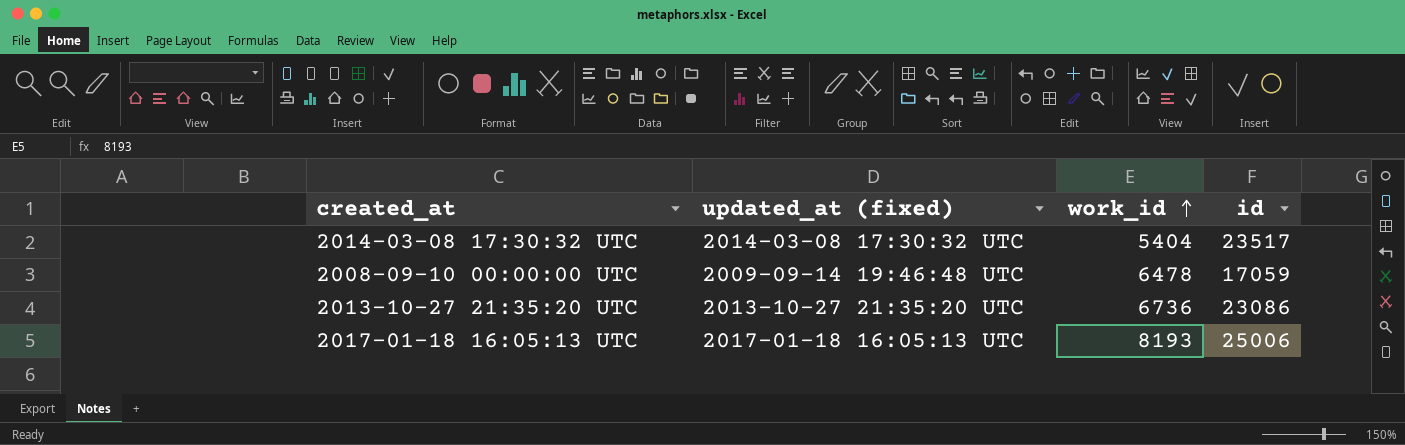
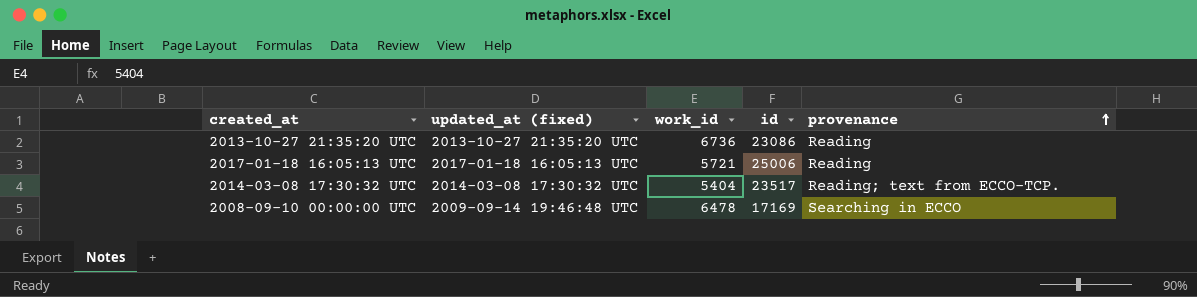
row order: work_id ascending -> provenance ascending
column provenance | position: none -> 5
2017-01-18 16:05:13 UTC | work_id: 8193 -> 5721
2008-09-10 00:00:00 UTC | id: 17059 -> 17169

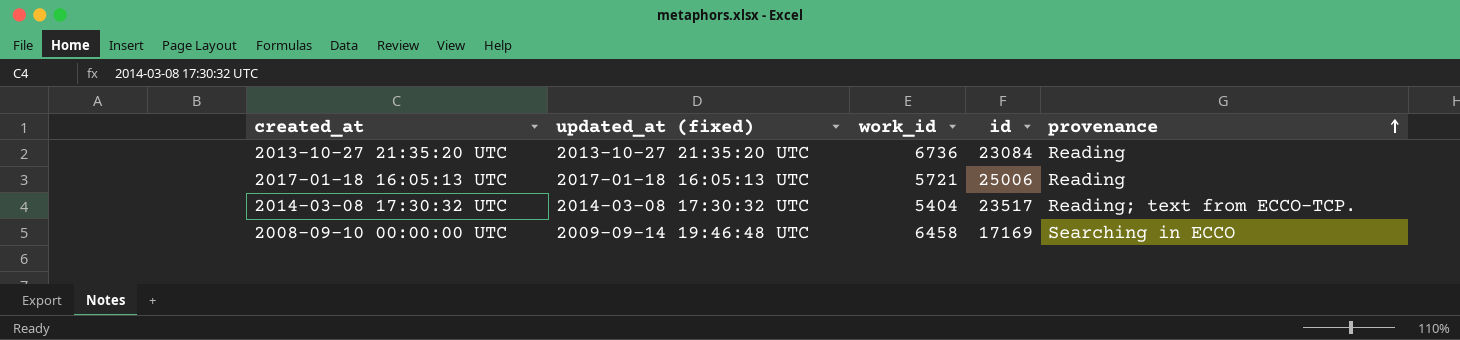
2013-10-27 21:35:20 UTC | id: 23086 -> 23084
2008-09-10 00:00:00 UTC | work_id: 6478 -> 6458

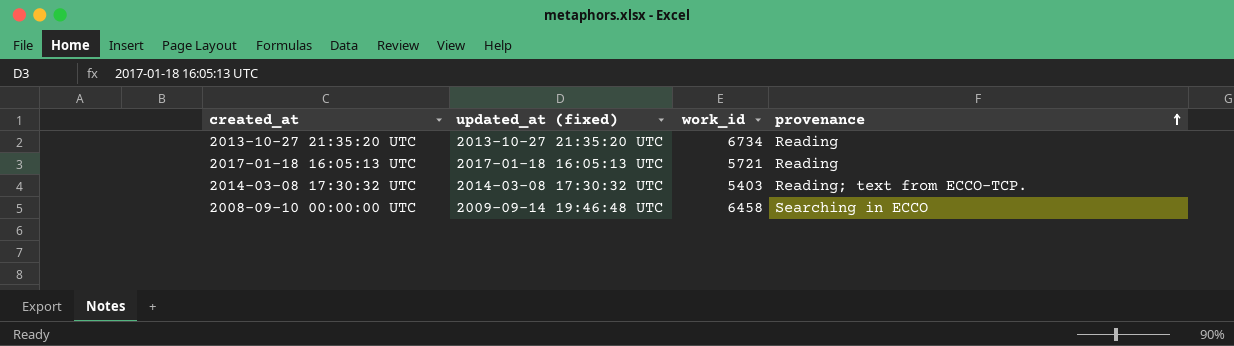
column id | position: 4 -> none
2013-10-27 21:35:20 UTC | work_id: 6736 -> 6734
2014-03-08 17:30:32 UTC | work_id: 5404 -> 5403

